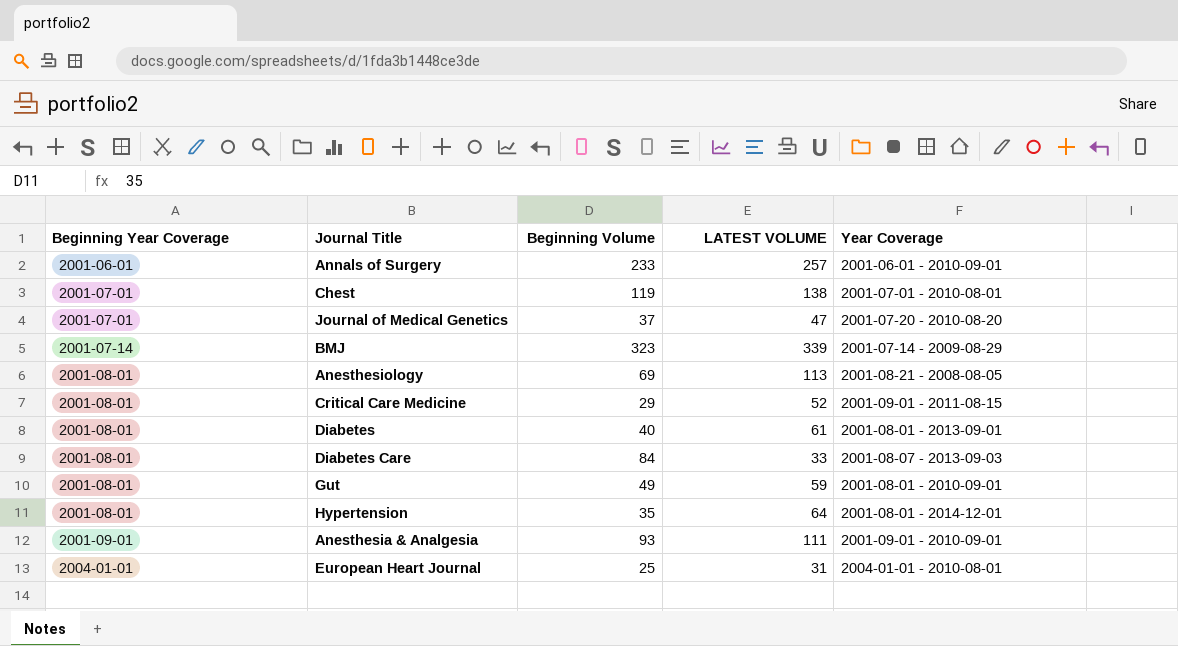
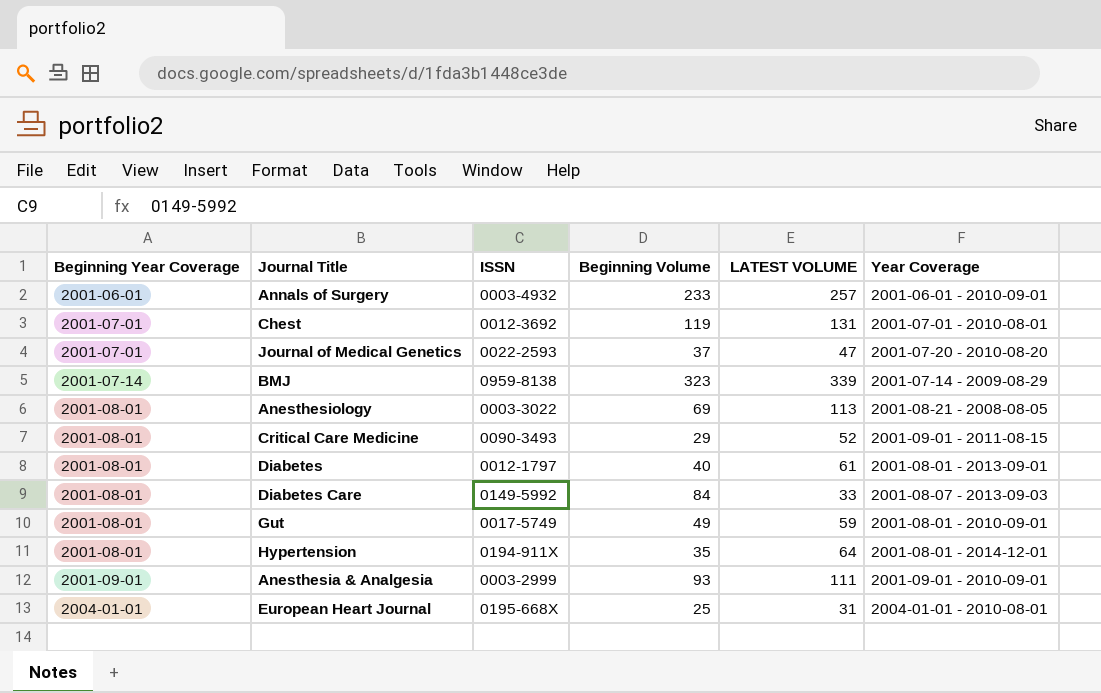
column ISSN | position: none -> 3
Chest | LATEST VOLUME: 138 -> 131

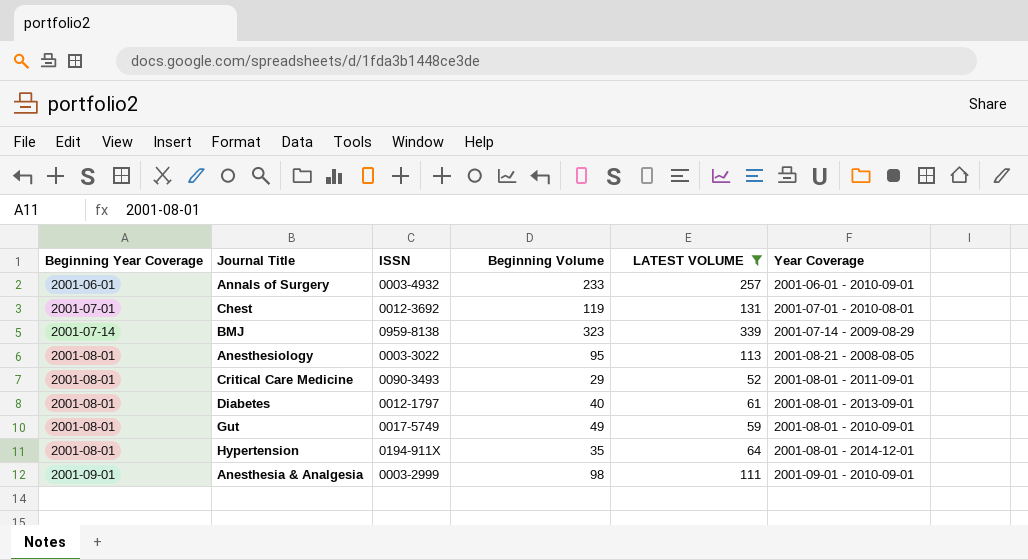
filter: none -> LATEST VOLUME >= 52
Anesthesiology | Beginning Volume: 69 -> 95
Critical Care Medicine | Year Coverage: 2001-09-01 - 2011-08-15 -> 2001-08-01 - 2011-09-01
Anesthesia & Analgesia | Beginning Volume: 93 -> 98

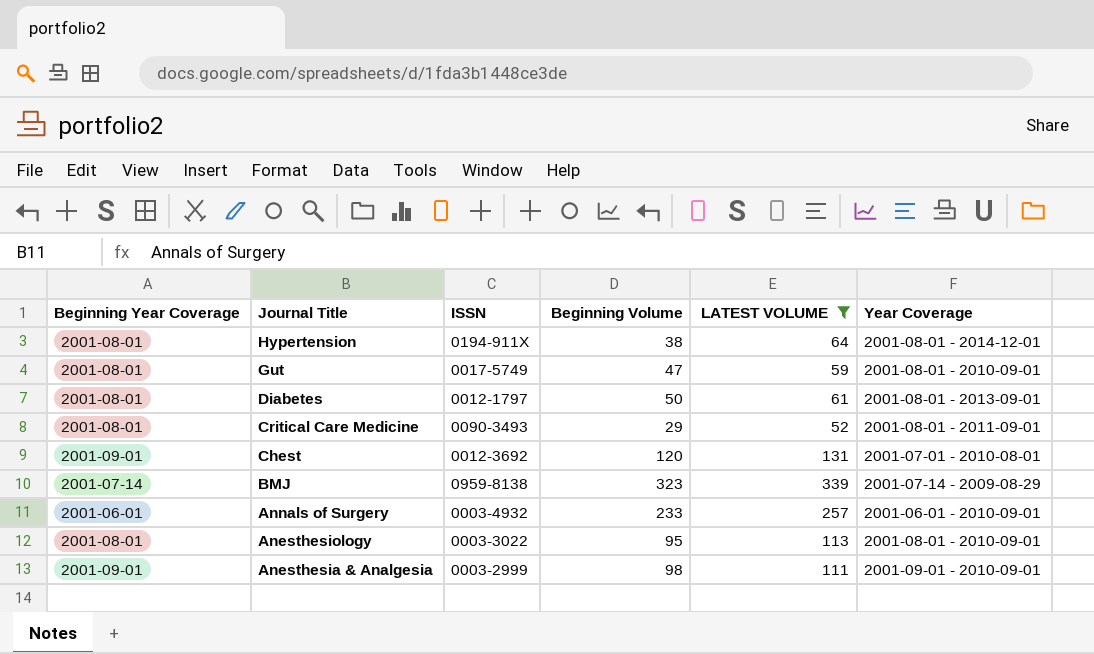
row order: Beginning Year Coverage ascending -> Journal Title descending
Hypertension | Beginning Volume: 35 -> 38
Gut | Beginning Volume: 49 -> 47
Diabetes | Beginning Volume: 40 -> 50
Chest | Beginning Year Coverage: 2001-07-01 -> 2001-09-01
Chest | Beginning Volume: 119 -> 120
Anesthesiology | Year Coverage: 2001-08-21 - 2008-08-05 -> 2001-08-01 - 2010-09-01

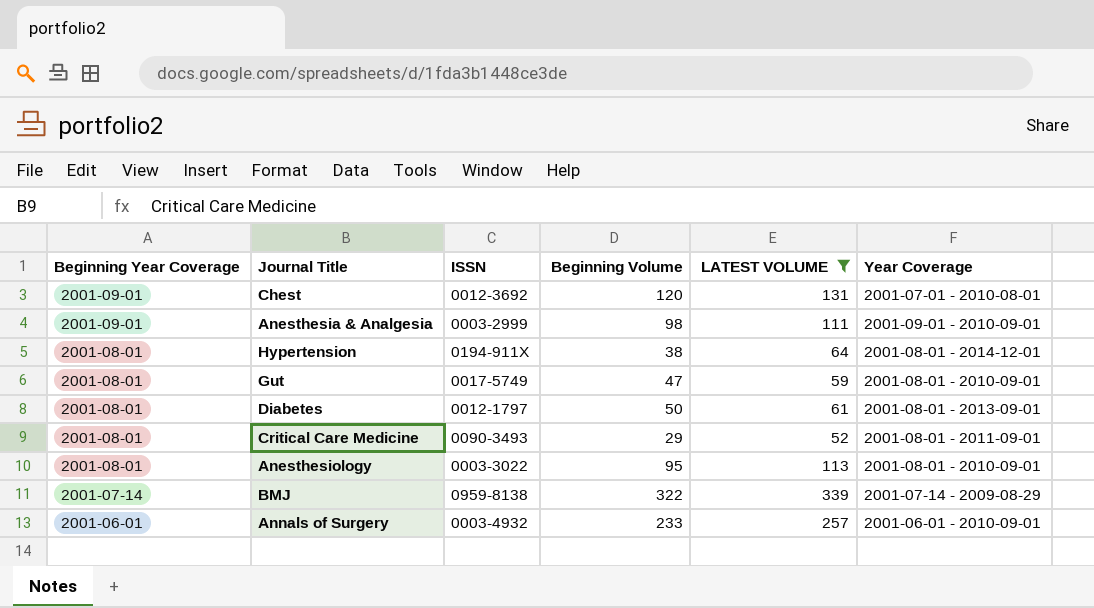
row order: Journal Title descending -> Beginning Year Coverage descending
BMJ | Beginning Volume: 323 -> 322

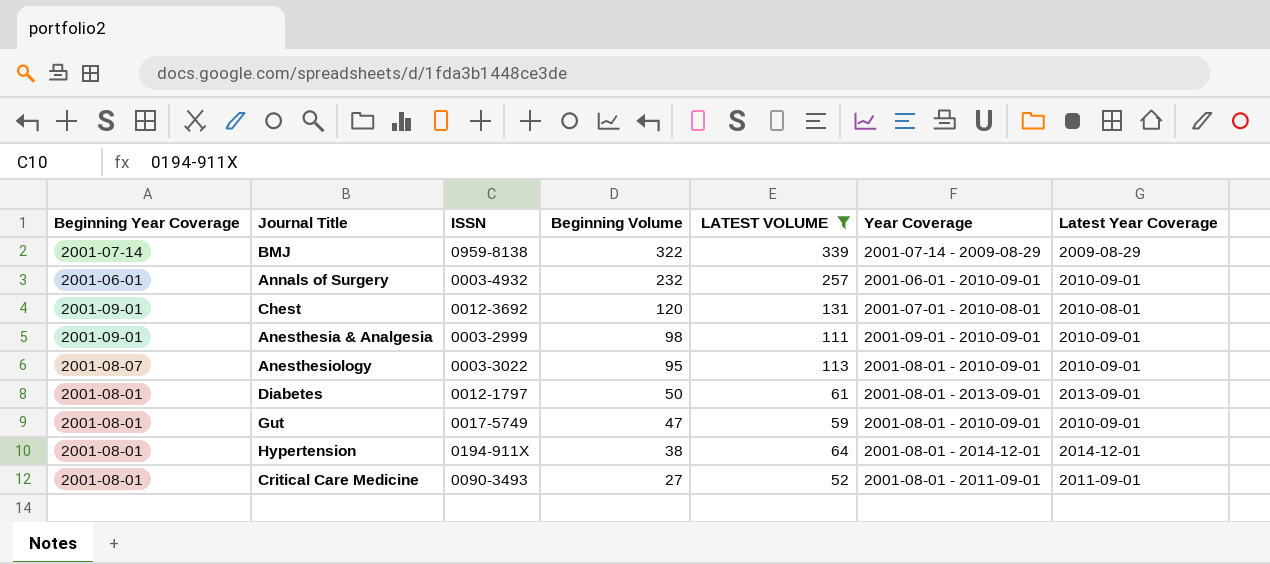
row order: Beginning Year Coverage descending -> Beginning Volume descending
column Latest Year Coverage | position: none -> 7
Annals of Surgery | Beginning Volume: 233 -> 232
Anesthesiology | Beginning Year Coverage: 2001-08-01 -> 2001-08-07
Critical Care Medicine | Beginning Volume: 29 -> 27

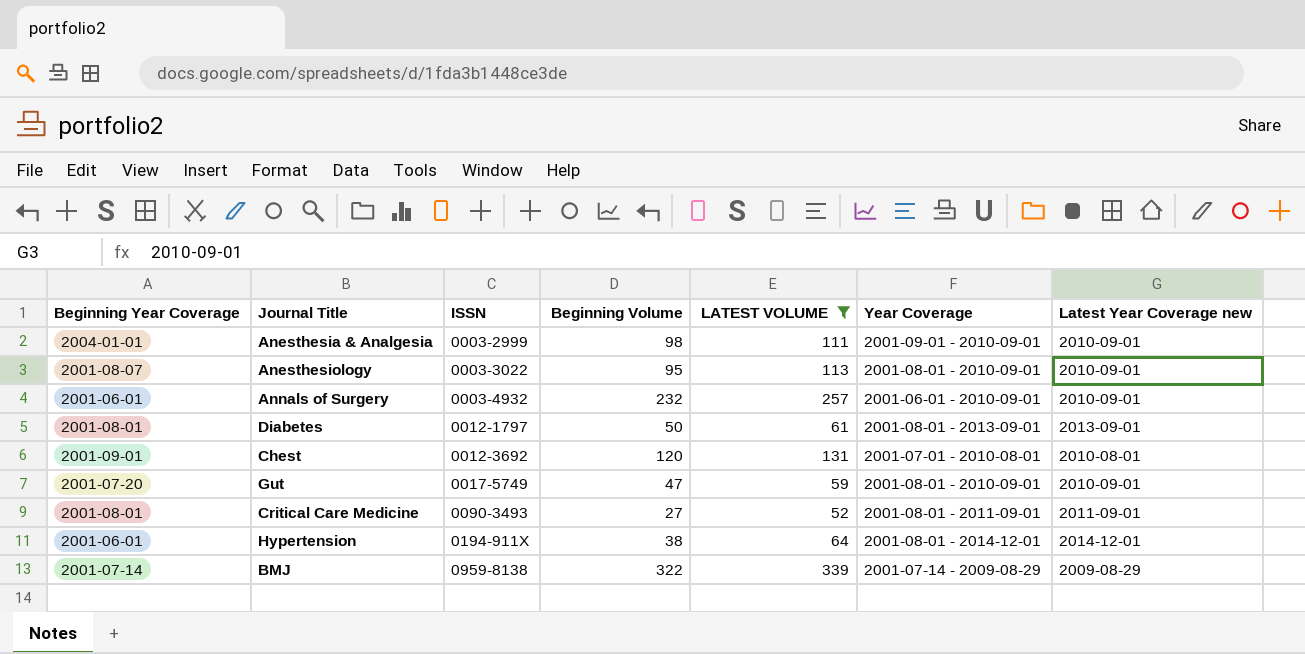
row order: Beginning Volume descending -> ISSN ascending
column name: Latest Year Coverage -> Latest Year Coverage new
Anesthesia & Analgesia | Beginning Year Coverage: 2001-09-01 -> 2004-01-01
Gut | Beginning Year Coverage: 2001-08-01 -> 2001-07-20
Hypertension | Beginning Year Coverage: 2001-08-01 -> 2001-06-01

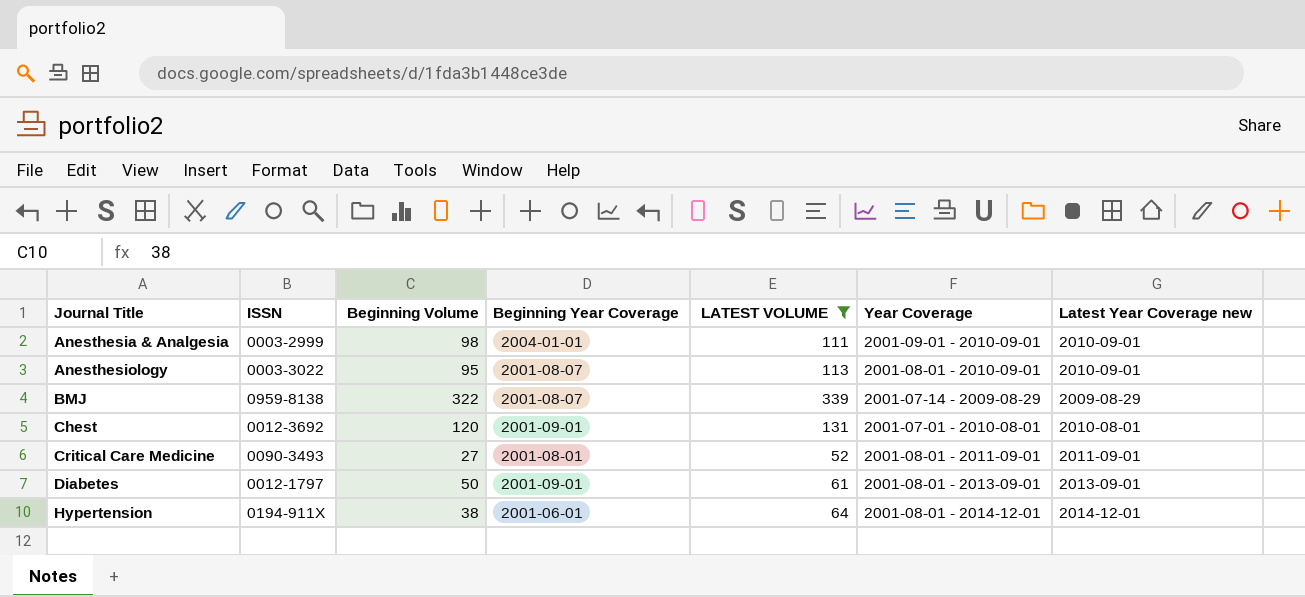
row order: ISSN ascending -> Journal Title ascending
column Beginning Year Coverage | position: 1 -> 4
row Annals of Surgery: 2001-06-01 | 0003-4932 | 232 | 257 | 2001-06-01 - 2010-09-01 | 2010-09-01 -> none
row Gut: 2001-07-20 | 0017-5749 | 47 | 59 | 2001-08-01 - 2010-09-01 | 2010-09-01 -> none
BMJ | Beginning Year Coverage: 2001-07-14 -> 2001-08-07
Diabetes | Beginning Year Coverage: 2001-08-01 -> 2001-09-01

